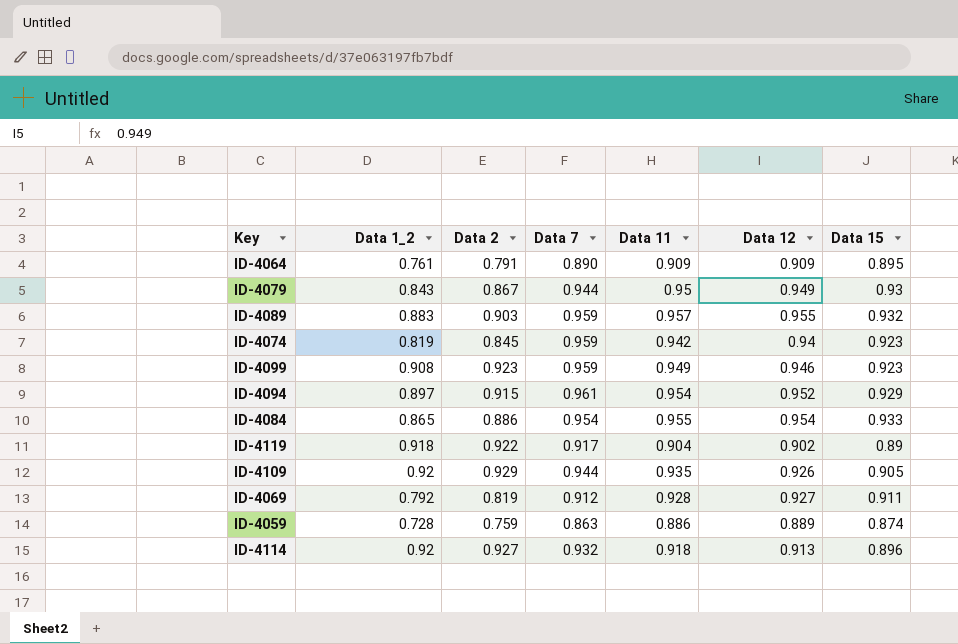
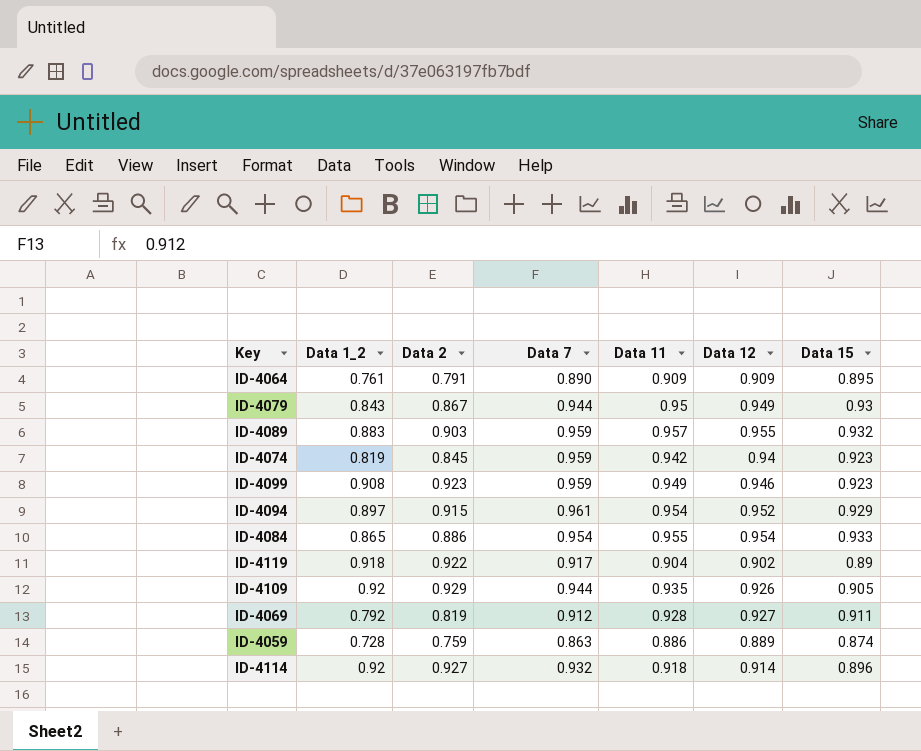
ID-4114 | Data 12: 0.913 -> 0.914

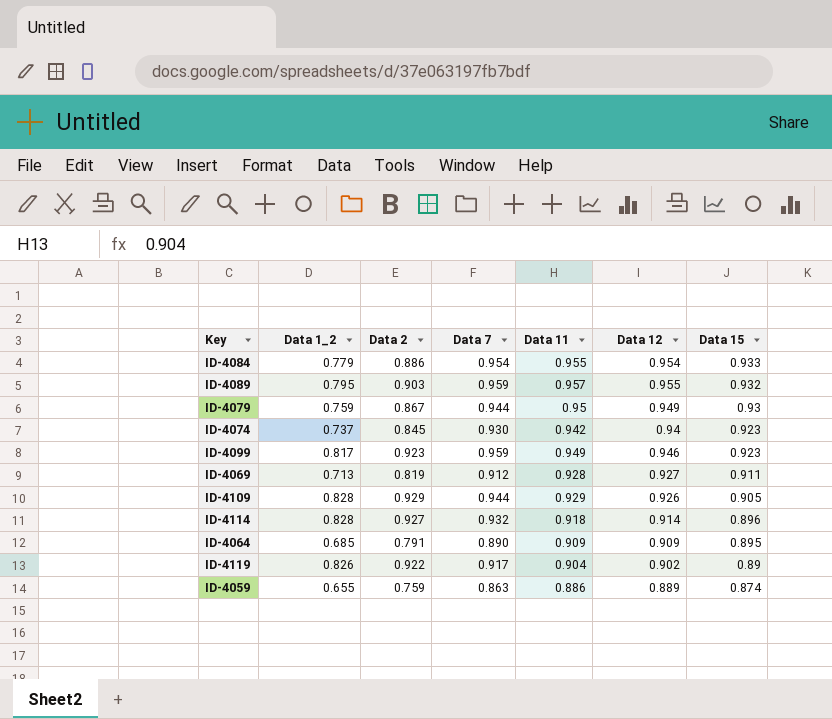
row order: none -> Data 15 descending
row ID-4094: 0.897 | 0.915 | 0.961 | 0.954 | 0.952 | 0.929 -> none
ID-4084 | Data 1_2: 0.865 -> 0.779
ID-4089 | Data 1_2: 0.883 -> 0.795
ID-4079 | Data 1_2: 0.843 -> 0.759
ID-4074 | Data 1_2: 0.819 -> 0.737
ID-4074 | Data 7: 0.959 -> 0.930
ID-4099 | Data 1_2: 0.908 -> 0.817
ID-4069 | Data 1_2: 0.792 -> 0.713
ID-4109 | Data 1_2: 0.92 -> 0.828
ID-4109 | Data 11: 0.935 -> 0.929
ID-4114 | Data 1_2: 0.92 -> 0.828
ID-4064 | Data 1_2: 0.761 -> 0.685
ID-4119 | Data 1_2: 0.918 -> 0.826
ID-4059 | Data 1_2: 0.728 -> 0.655

